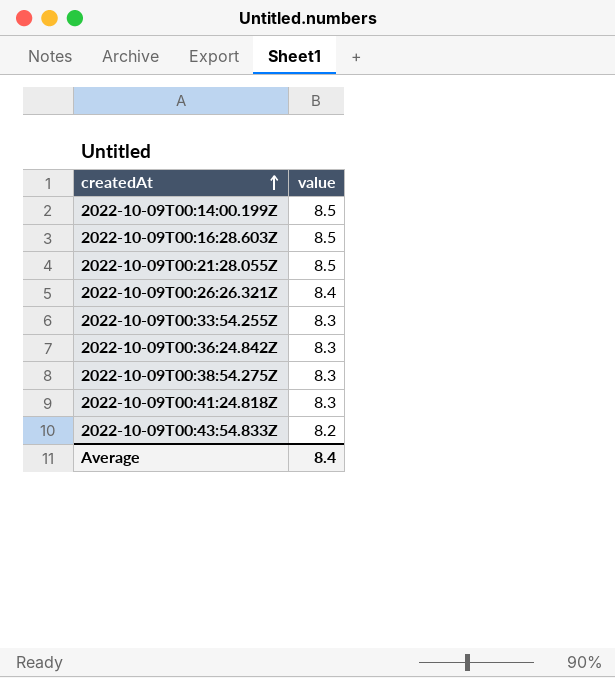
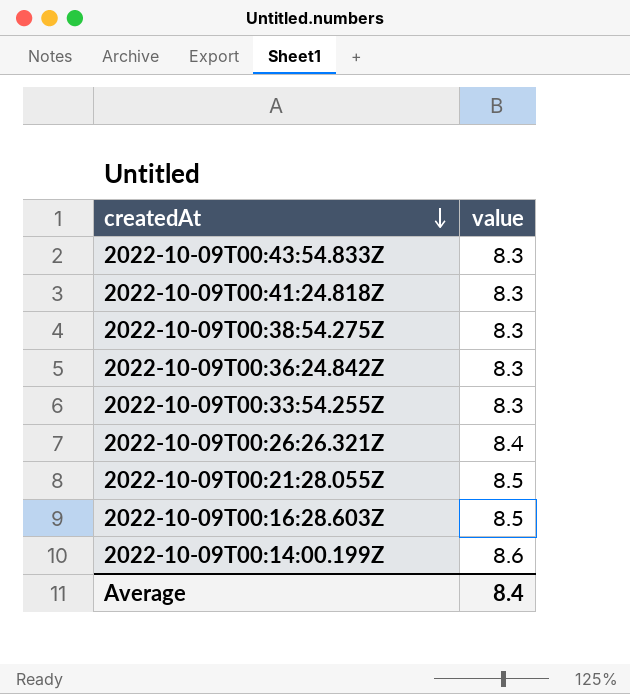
row order: createdAt ascending -> createdAt descending
2022-10-09T00:43:54.833Z | value: 8.2 -> 8.3
2022-10-09T00:14:00.199Z | value: 8.5 -> 8.6

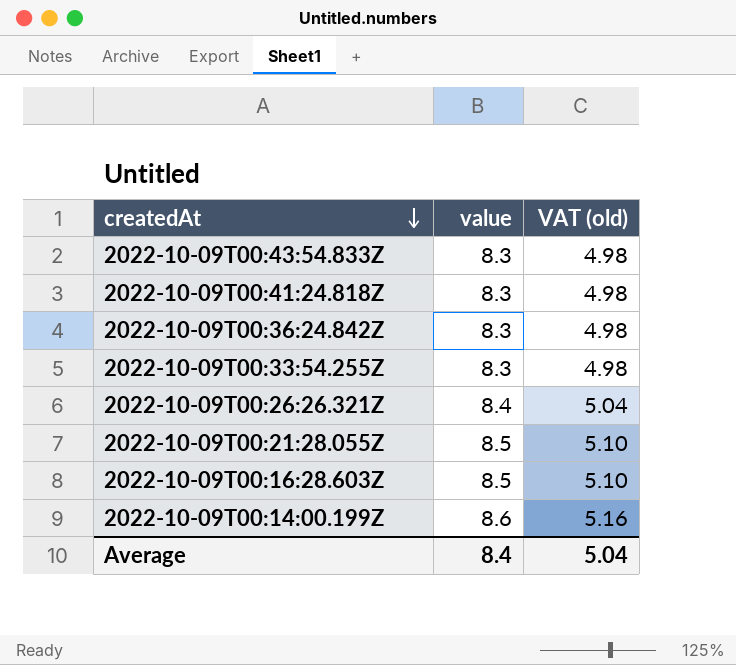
column VAT (old) | formula: none -> [value] * 0.6
row 2022-10-09T00:38:54.275Z: 8.3 -> none

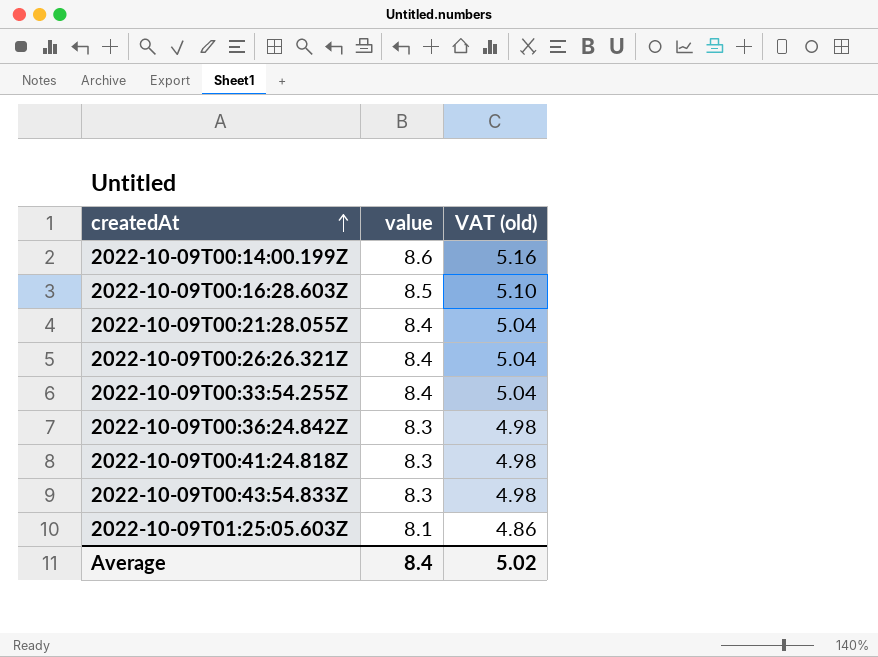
row order: createdAt descending -> createdAt ascending
2022-10-09T00:21:28.055Z | value: 8.5 -> 8.4
2022-10-09T00:21:28.055Z | VAT (old): 5.10 -> 5.04
2022-10-09T00:33:54.255Z | value: 8.3 -> 8.4
2022-10-09T00:33:54.255Z | VAT (old): 4.98 -> 5.04
row 2022-10-09T01:25:05.603Z: none -> 8.1 | 4.86
Average | VAT (old): 5.04 -> 5.02

